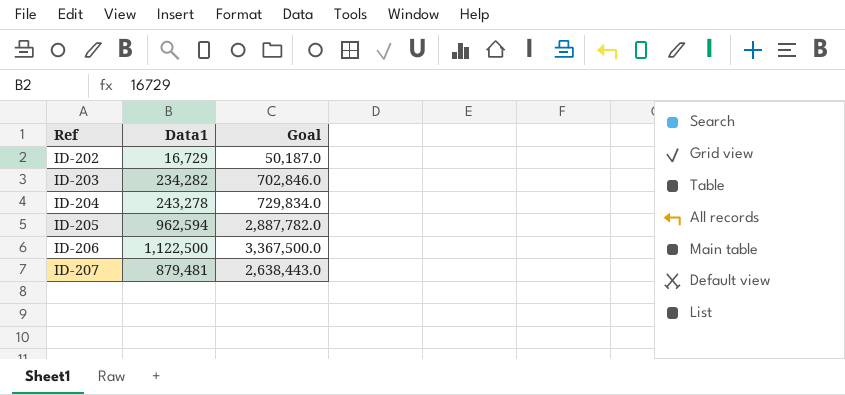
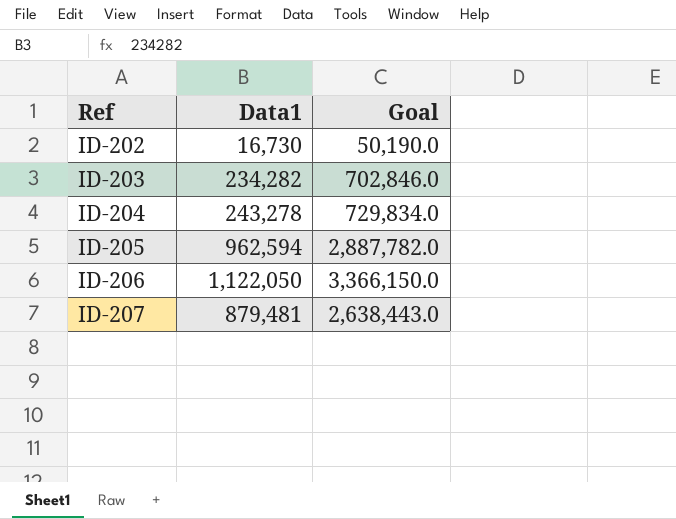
ID-202 | Data1: 16,729 -> 16,730
ID-202 | Goal: 50,187.0 -> 50,190.0
ID-206 | Data1: 1,122,500 -> 1,122,050
ID-206 | Goal: 3,367,500.0 -> 3,366,150.0

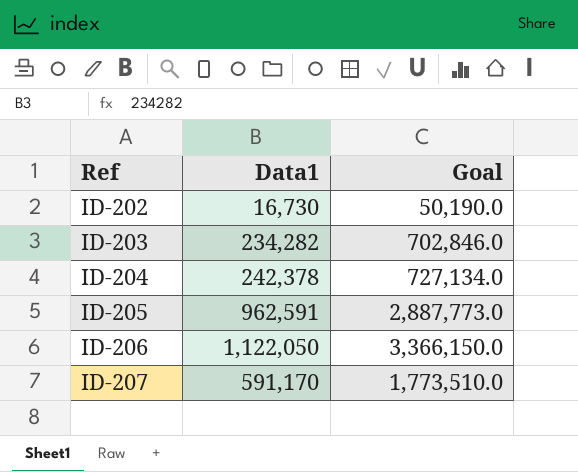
ID-204 | Data1: 243,278 -> 242,378
ID-204 | Goal: 729,834.0 -> 727,134.0
ID-205 | Data1: 962,594 -> 962,591
ID-205 | Goal: 2,887,782.0 -> 2,887,773.0
ID-207 | Data1: 879,481 -> 591,170
ID-207 | Goal: 2,638,443.0 -> 1,773,510.0

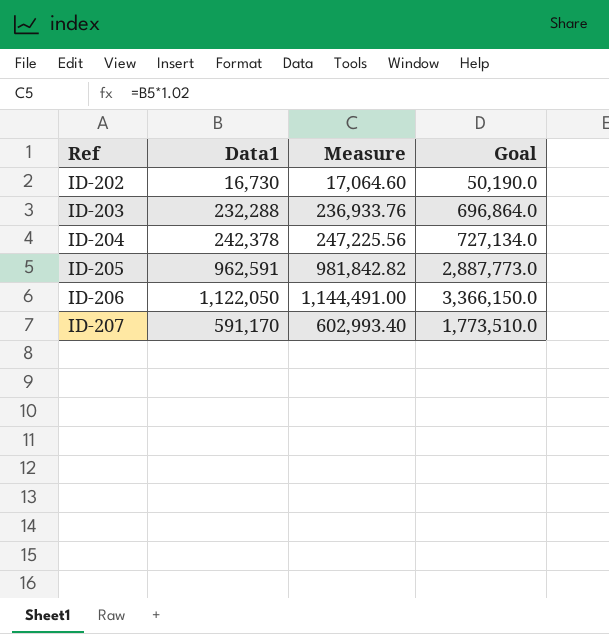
column Measure | formula: none -> [Data1] * 1.02
ID-203 | Data1: 234,282 -> 232,288
ID-203 | Goal: 702,846.0 -> 696,864.0

